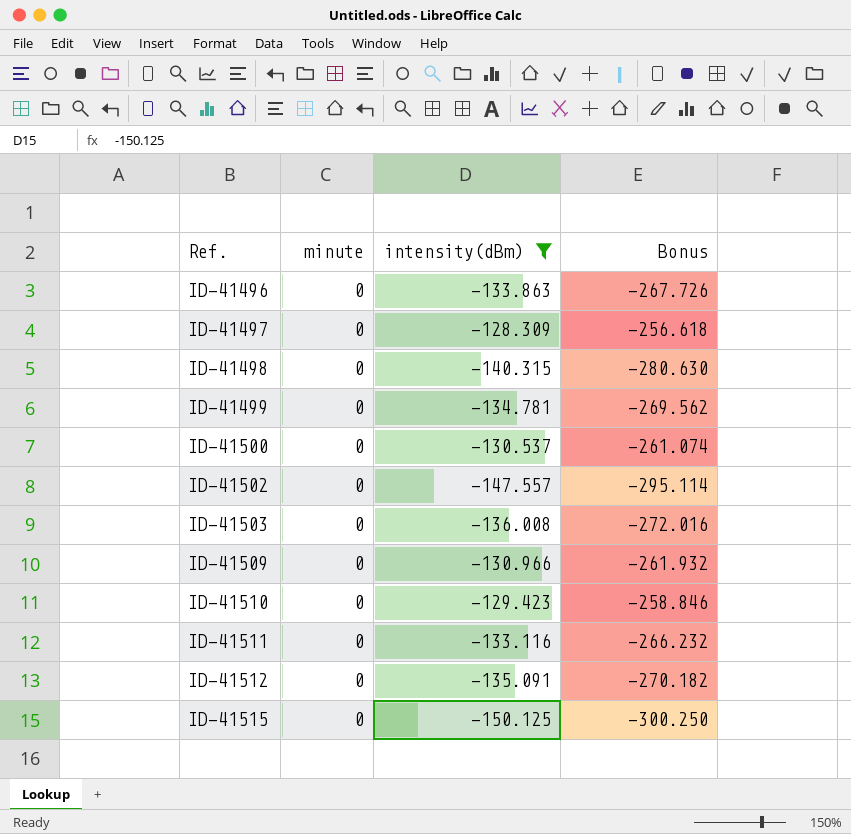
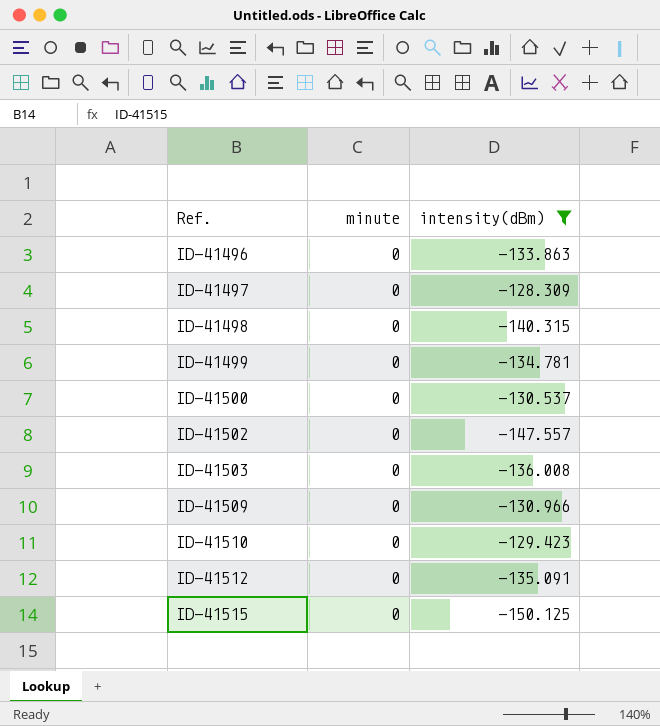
column Bonus | formula: [intensity(dBm)] * 2 -> none
row ID-41511: 0 | -133.116 | -266.232 -> none

